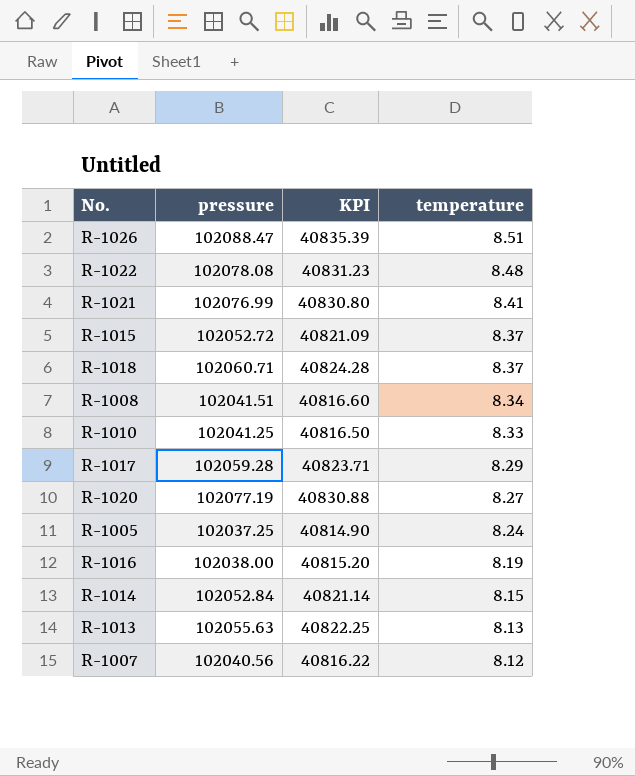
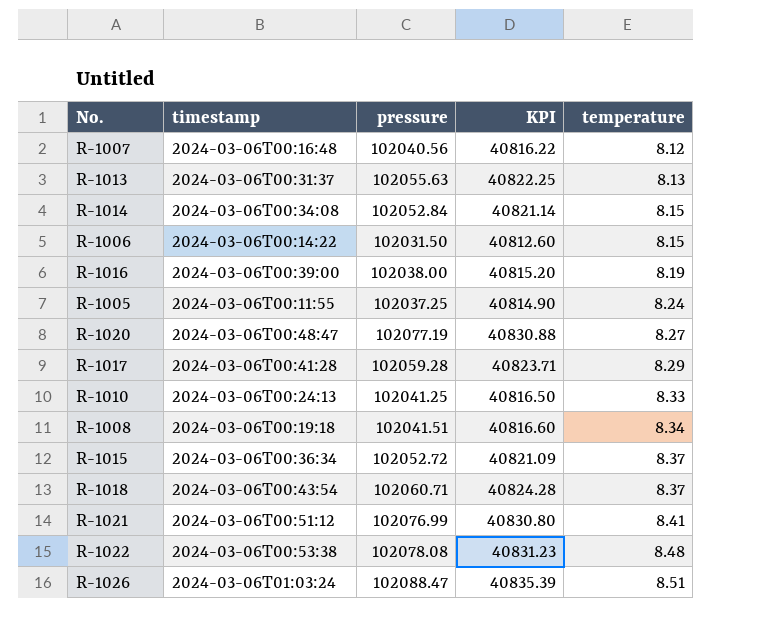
row order: temperature descending -> temperature ascending
column timestamp | position: none -> 2
row R-1006: none -> 2024-03-06T00:14:22 | 102031.50 | 40812.60 | 8.15

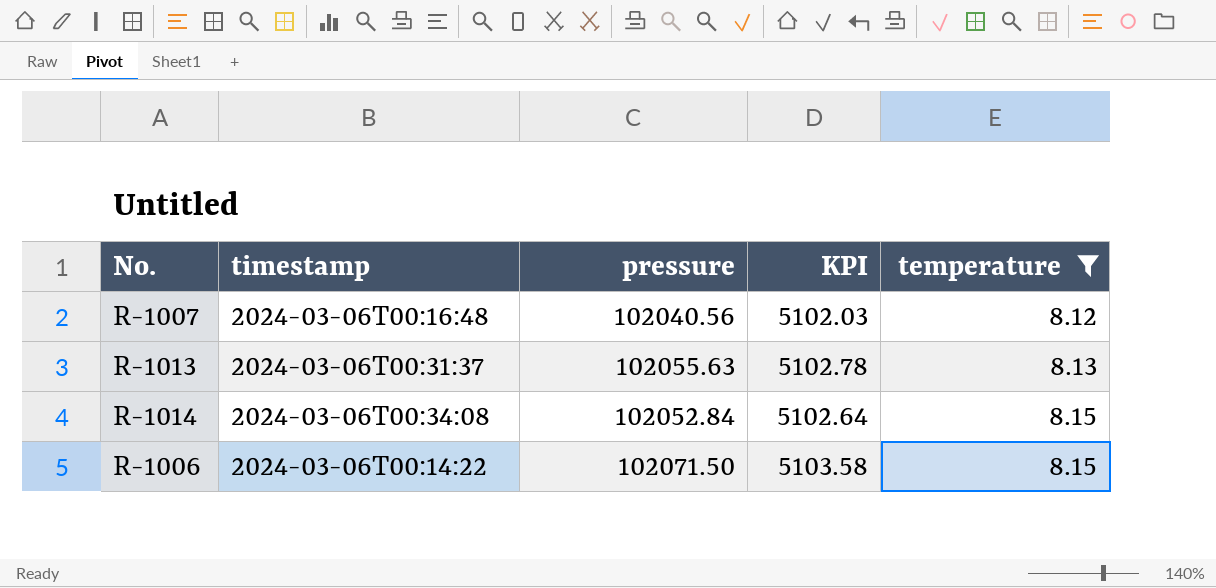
filter: none -> temperature <= 8.15
column KPI | formula: [pressure] * 0.4 -> [pressure] * 0.05
R-1006 | pressure: 102031.50 -> 102071.50

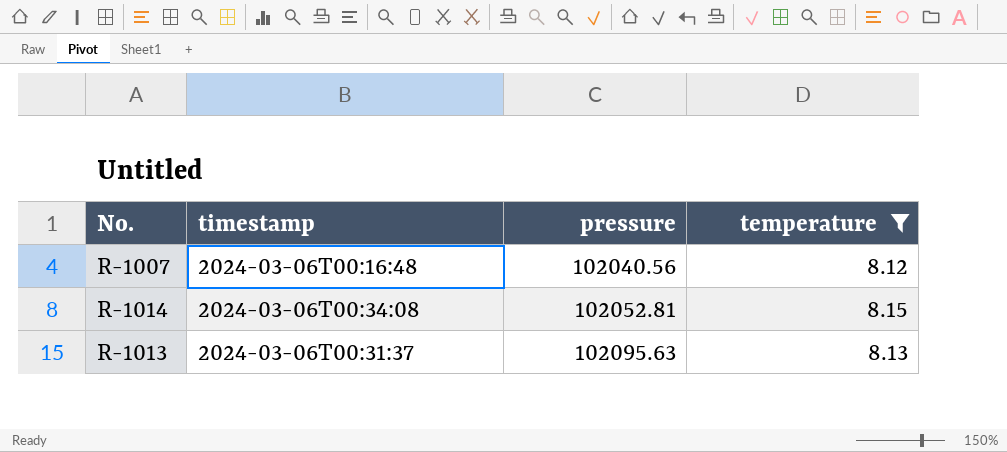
row order: temperature ascending -> pressure ascending
column KPI | formula: [pressure] * 0.05 -> none
row R-1006: 2024-03-06T00:14:22 | 102071.50 | 5103.58 | 8.15 -> none
R-1014 | pressure: 102052.84 -> 102052.81
R-1013 | pressure: 102055.63 -> 102095.63

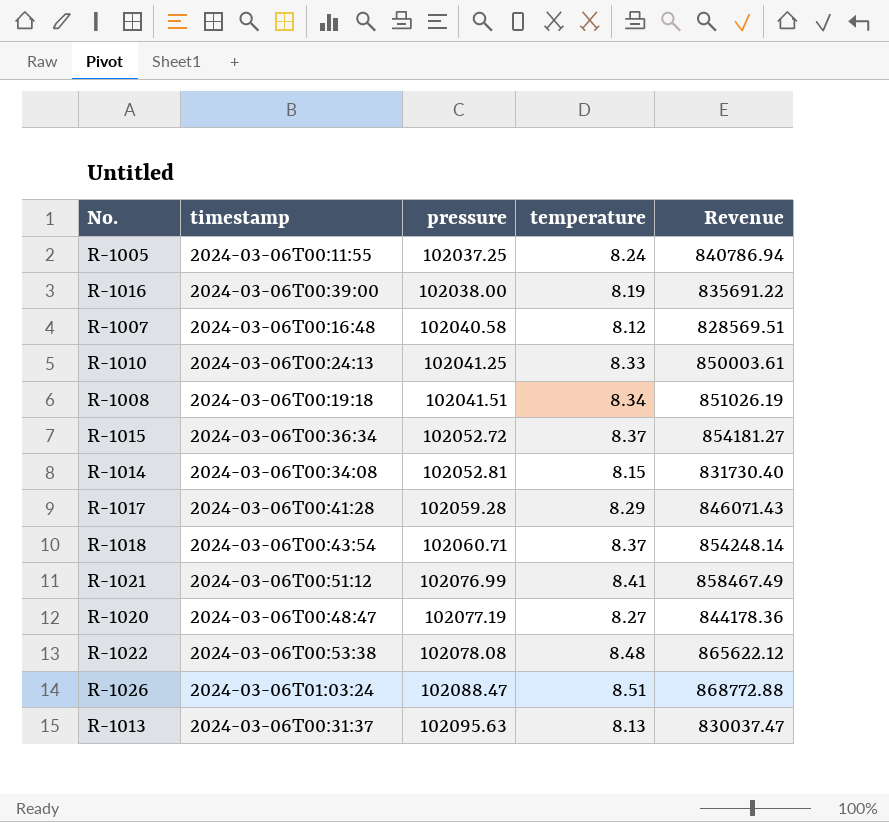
filter: temperature <= 8.15 -> none
column Revenue | formula: none -> [pressure] * [temperature]
R-1007 | pressure: 102040.56 -> 102040.58

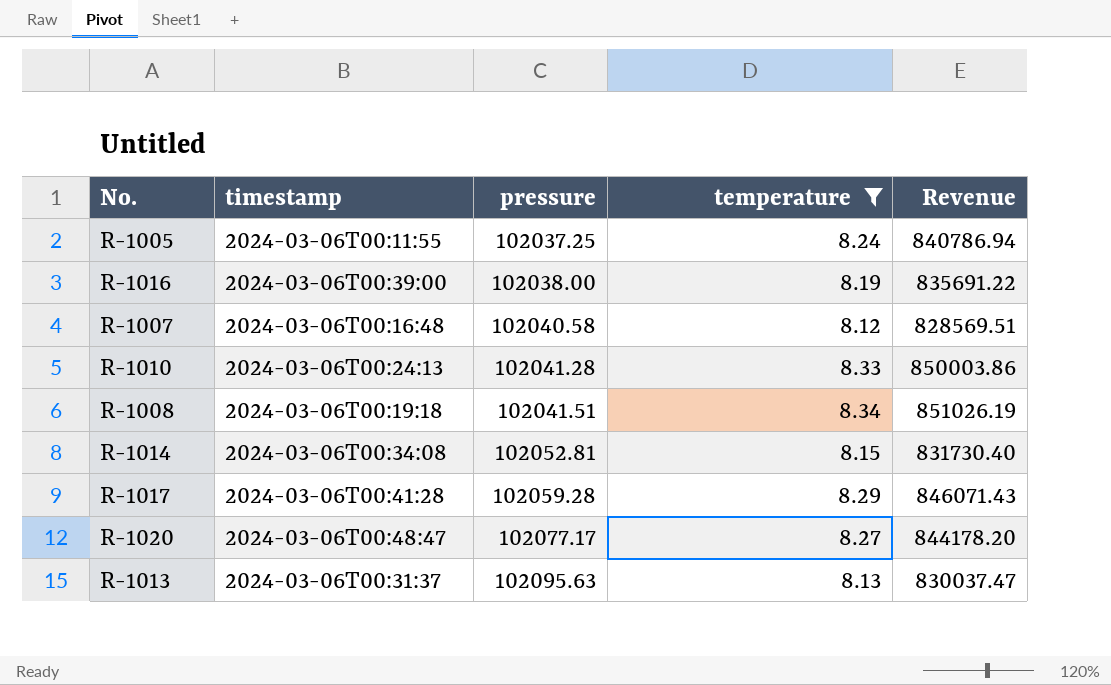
filter: none -> temperature <= 8.34
R-1010 | pressure: 102041.25 -> 102041.28
R-1010 | Revenue: 850003.61 -> 850003.86
R-1020 | pressure: 102077.19 -> 102077.17
R-1020 | Revenue: 844178.36 -> 844178.20

